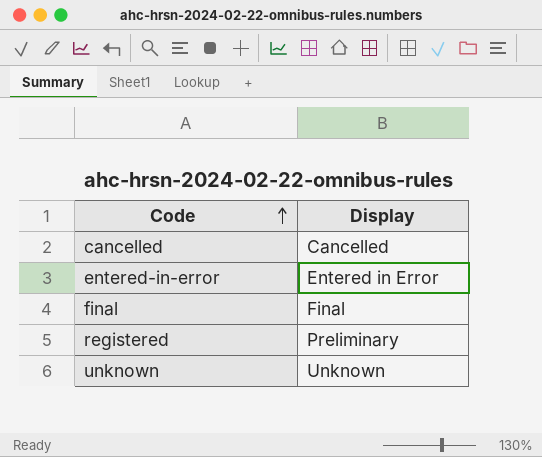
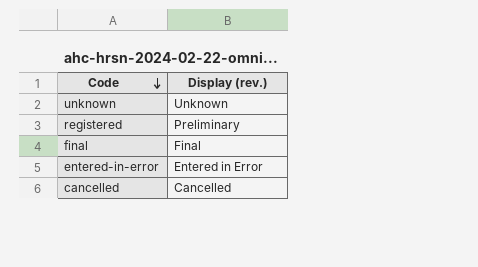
row order: Code ascending -> Code descending
column name: Display -> Display (rev.)

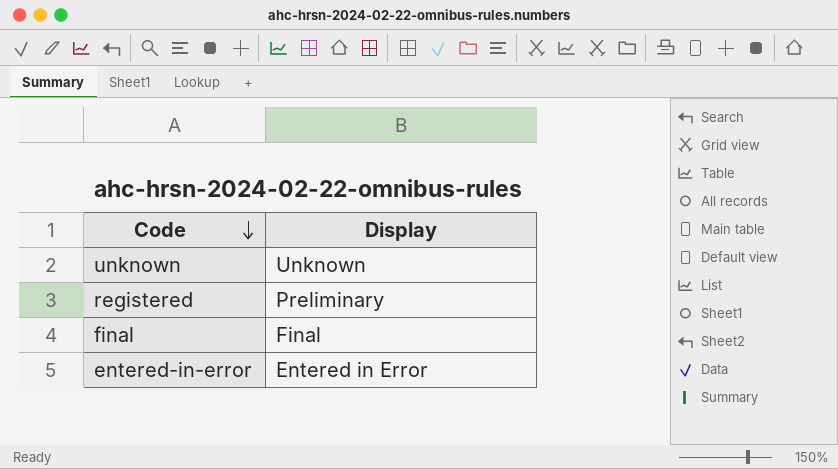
column name: Display (rev.) -> Display
row cancelled: Cancelled -> none

